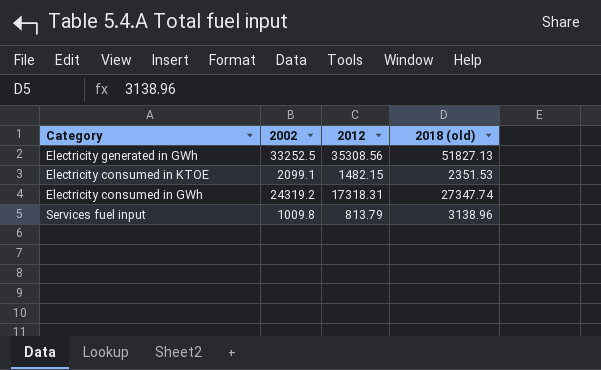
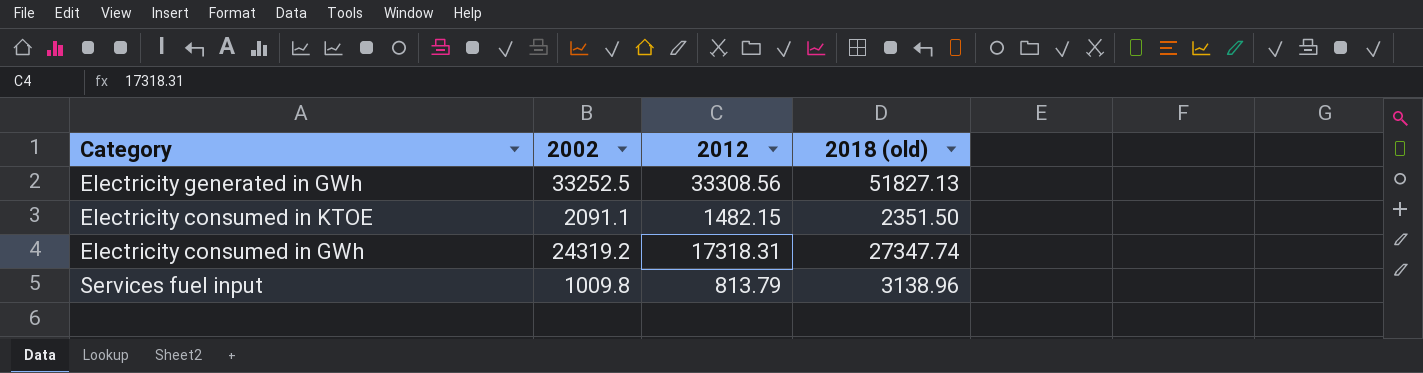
Electricity generated in GWh | 2012: 35308.56 -> 33308.56
Electricity consumed in KTOE | 2002: 2099.1 -> 2091.1
Electricity consumed in KTOE | 2018 (old): 2351.53 -> 2351.50

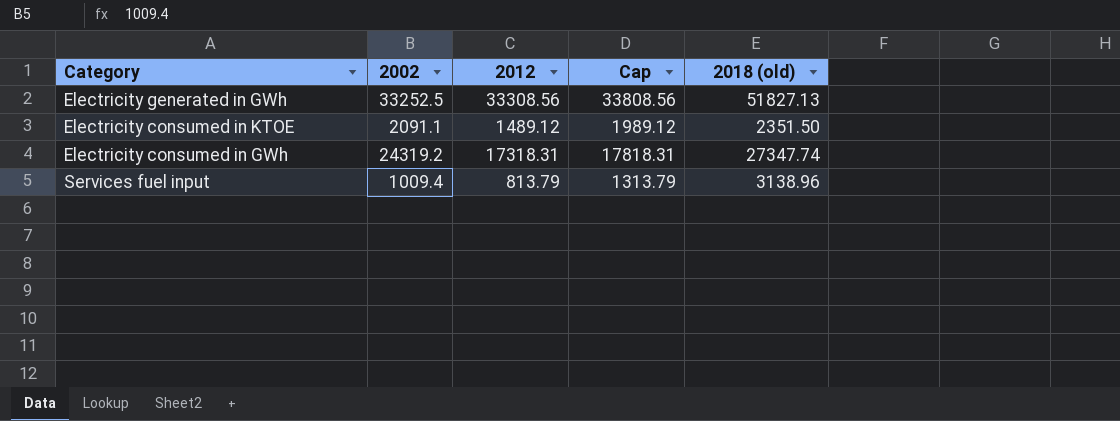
column Cap | formula: none -> [2012] + 500
Electricity consumed in KTOE | 2012: 1482.15 -> 1489.12
Services fuel input | 2002: 1009.8 -> 1009.4

